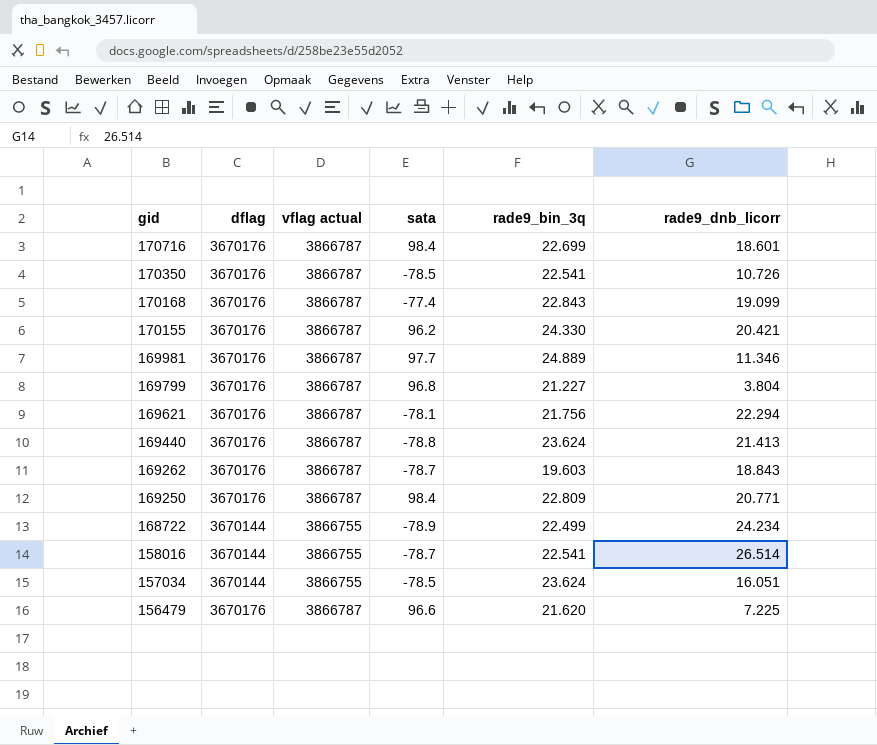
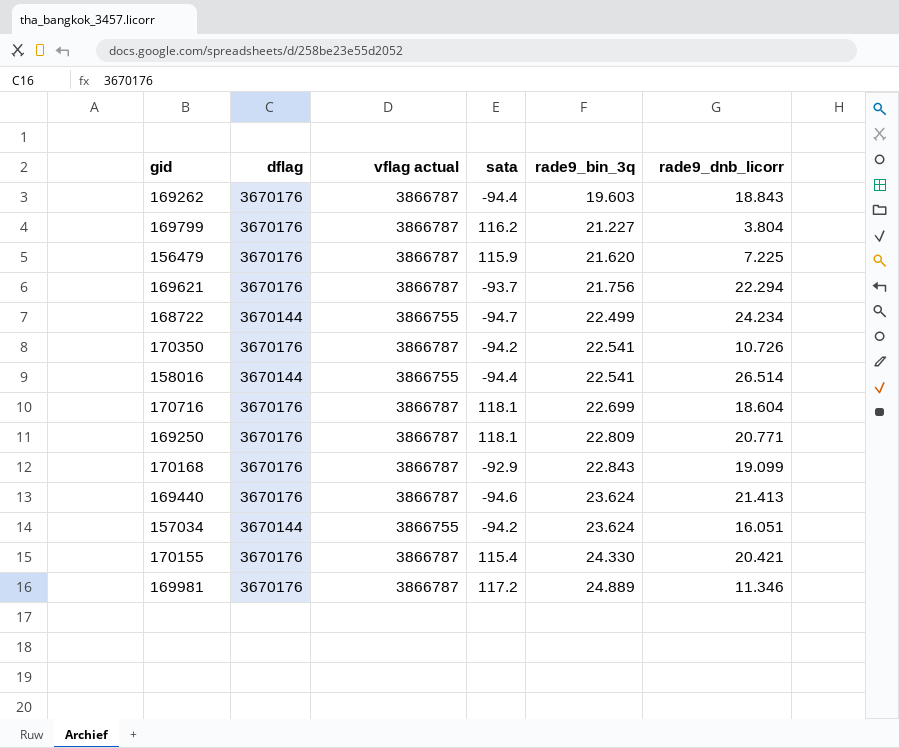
row order: gid descending -> rade9_bin_3q ascending
169262 | sata: -78.7 -> -94.4
169799 | sata: 96.8 -> 116.2
156479 | sata: 96.6 -> 115.9
169621 | sata: -78.1 -> -93.7
168722 | sata: -78.9 -> -94.7
170350 | sata: -78.5 -> -94.2
158016 | sata: -78.7 -> -94.4
170716 | sata: 98.4 -> 118.1
170716 | rade9_dnb_licorr: 18.601 -> 18.604
169250 | sata: 98.4 -> 118.1
170168 | sata: -77.4 -> -92.9
169440 | sata: -78.8 -> -94.6
157034 | sata: -78.5 -> -94.2
170155 | sata: 96.2 -> 115.4
169981 | sata: 97.7 -> 117.2

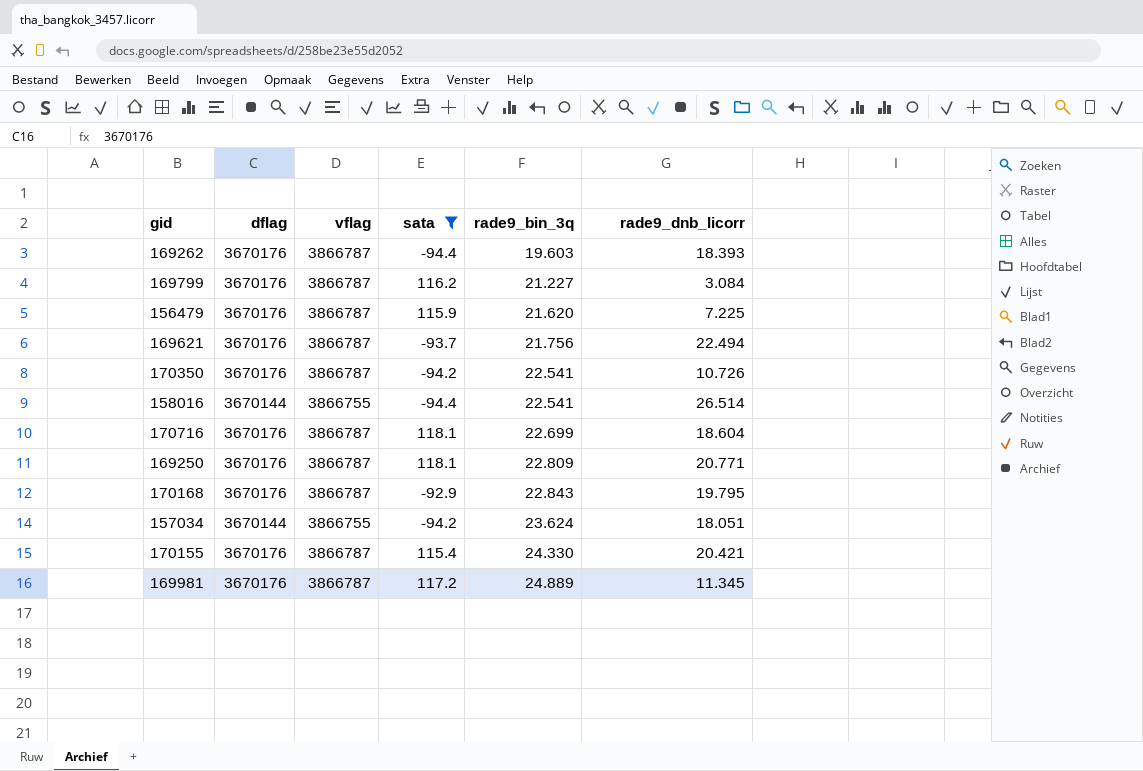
filter: none -> sata >= -94.4
column name: vflag actual -> vflag
169262 | rade9_dnb_licorr: 18.843 -> 18.393
169799 | rade9_dnb_licorr: 3.804 -> 3.084
169621 | rade9_dnb_licorr: 22.294 -> 22.494
170168 | rade9_dnb_licorr: 19.099 -> 19.795
157034 | rade9_dnb_licorr: 16.051 -> 18.051
169981 | rade9_dnb_licorr: 11.346 -> 11.345

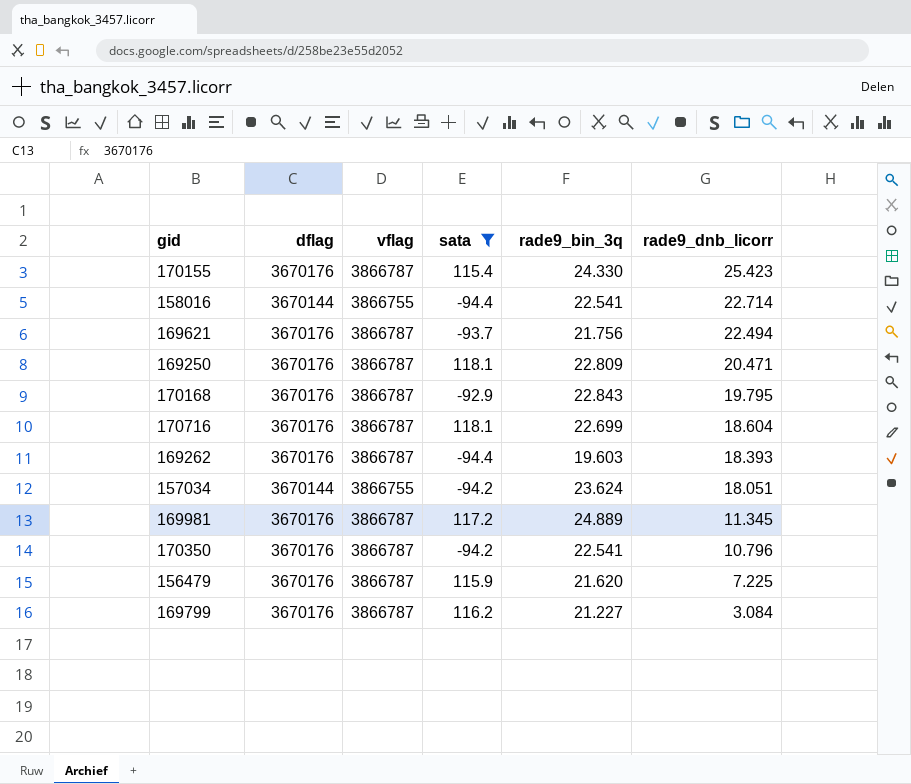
row order: rade9_bin_3q ascending -> rade9_dnb_licorr descending
170155 | rade9_dnb_licorr: 20.421 -> 25.423
158016 | rade9_dnb_licorr: 26.514 -> 22.714
169250 | rade9_dnb_licorr: 20.771 -> 20.471
170350 | rade9_dnb_licorr: 10.726 -> 10.796

